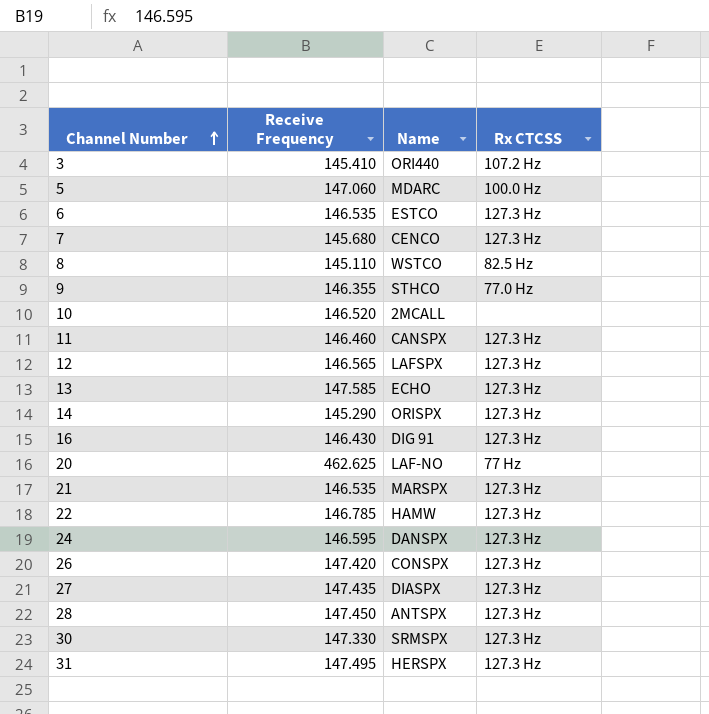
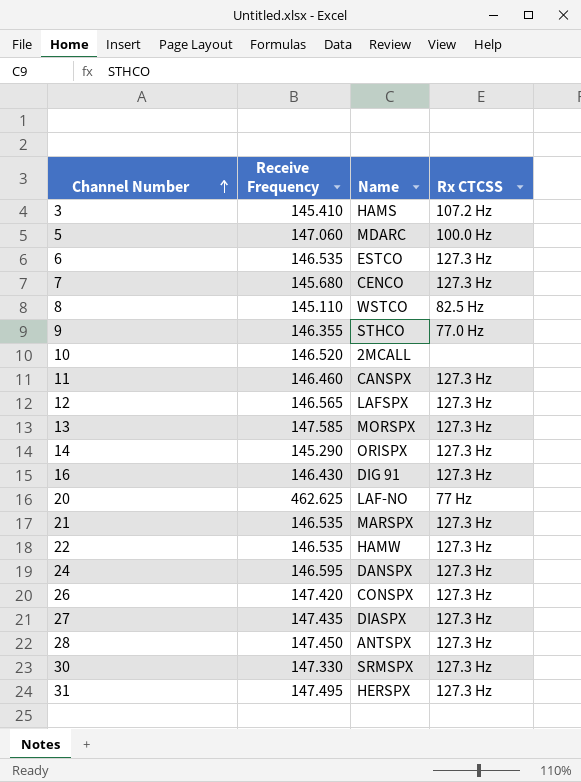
3 | Name: ORI440 -> HAMS
13 | Name: ECHO -> MORSPX
22 | Receive Frequency: 146.785 -> 146.535

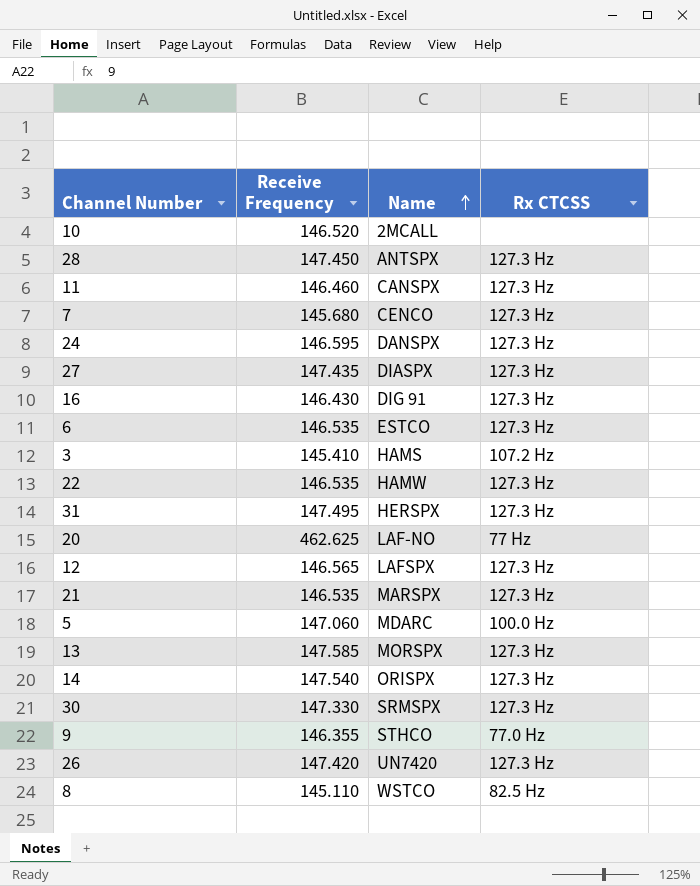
row order: Channel Number ascending -> Name ascending
14 | Receive Frequency: 145.290 -> 147.540
26 | Name: CONSPX -> UN7420

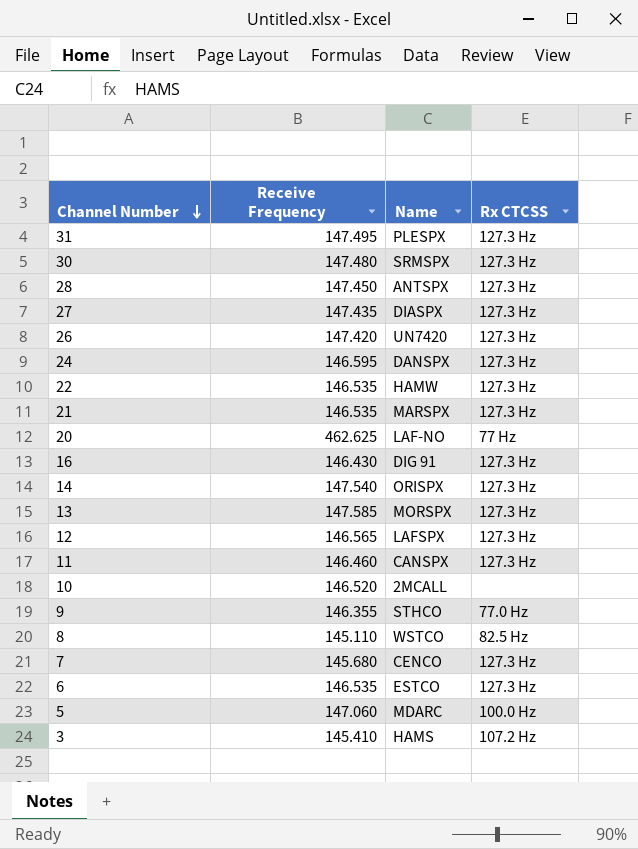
row order: Name ascending -> Channel Number descending
31 | Name: HERSPX -> PLESPX
30 | Receive Frequency: 147.330 -> 147.480

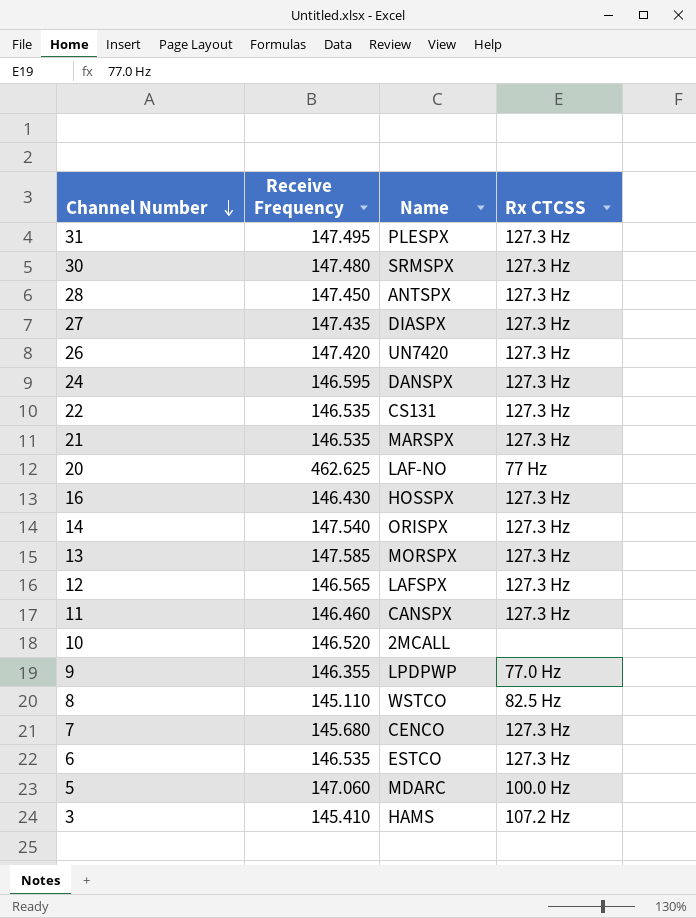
22 | Name: HAMW -> CS131
16 | Name: DIG 91 -> HOSSPX
9 | Name: STHCO -> LPDPWP

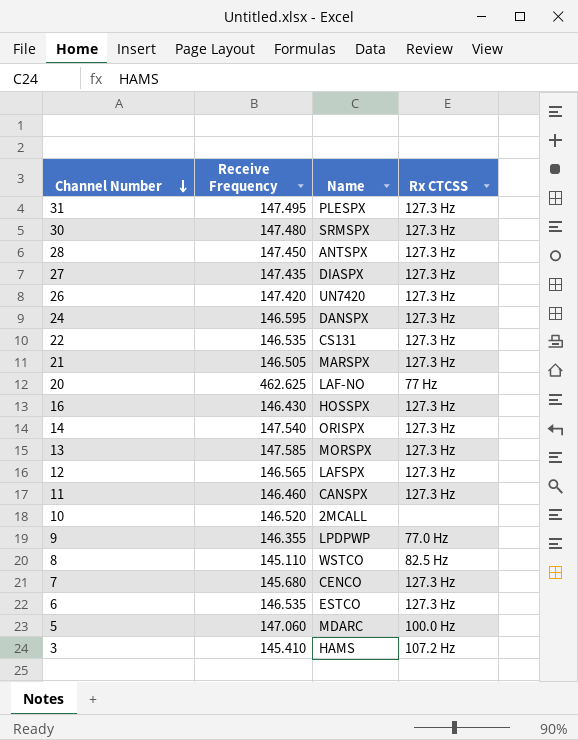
21 | Receive Frequency: 146.535 -> 146.505

